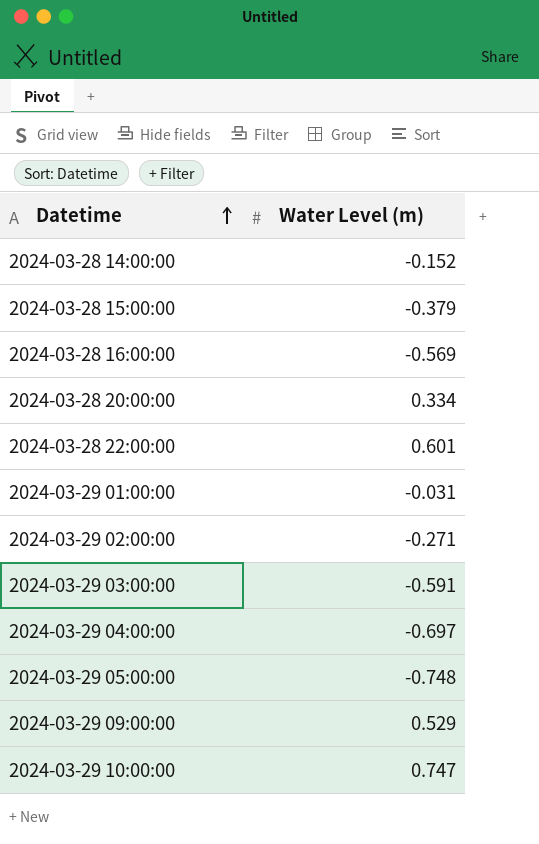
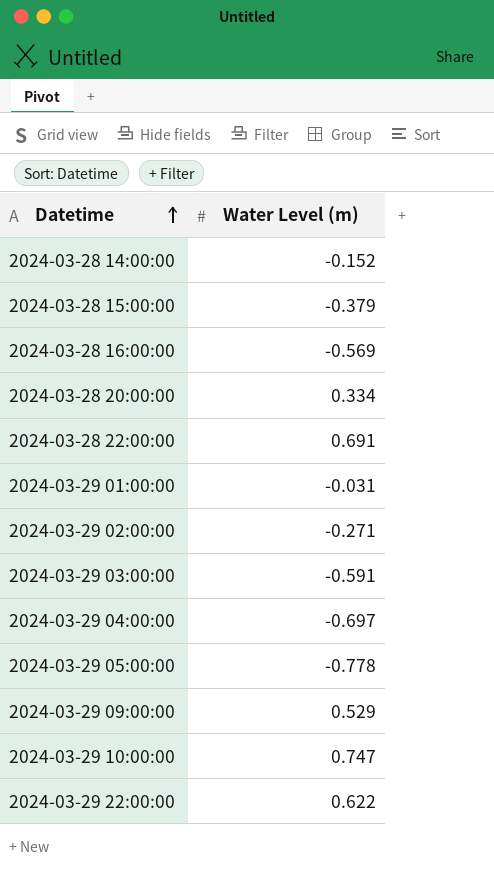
2024-03-28 22:00:00 | Water Level (m): 0.601 -> 0.691
2024-03-29 05:00:00 | Water Level (m): -0.748 -> -0.778
row 2024-03-29 22:00:00: none -> 0.622

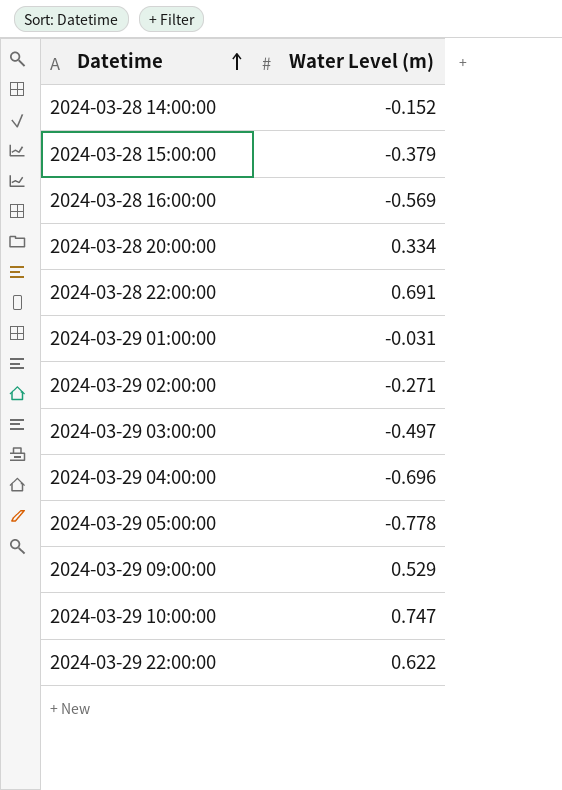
2024-03-29 03:00:00 | Water Level (m): -0.591 -> -0.497
2024-03-29 04:00:00 | Water Level (m): -0.697 -> -0.696

